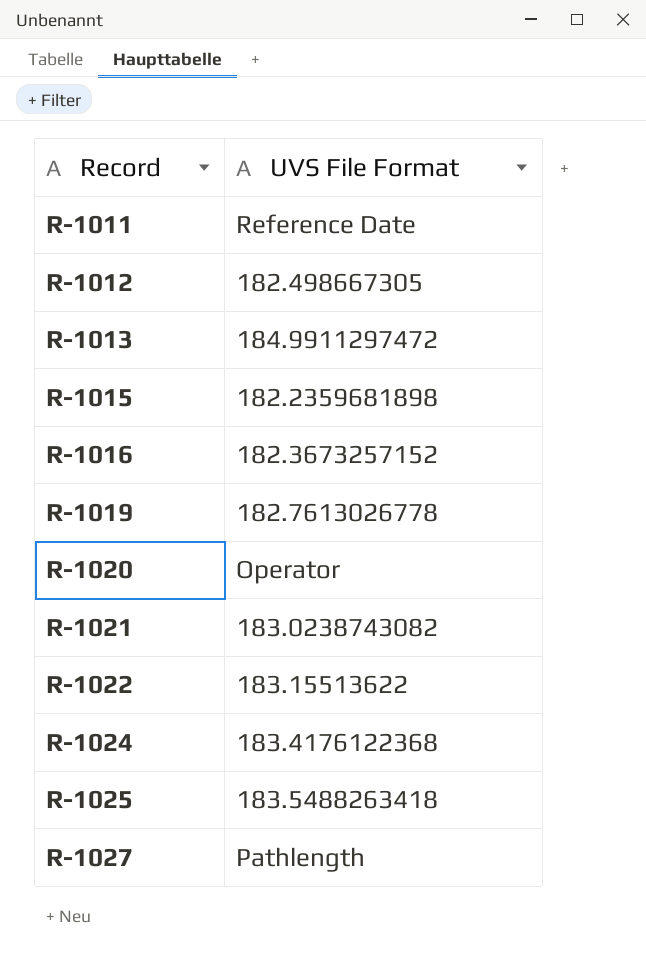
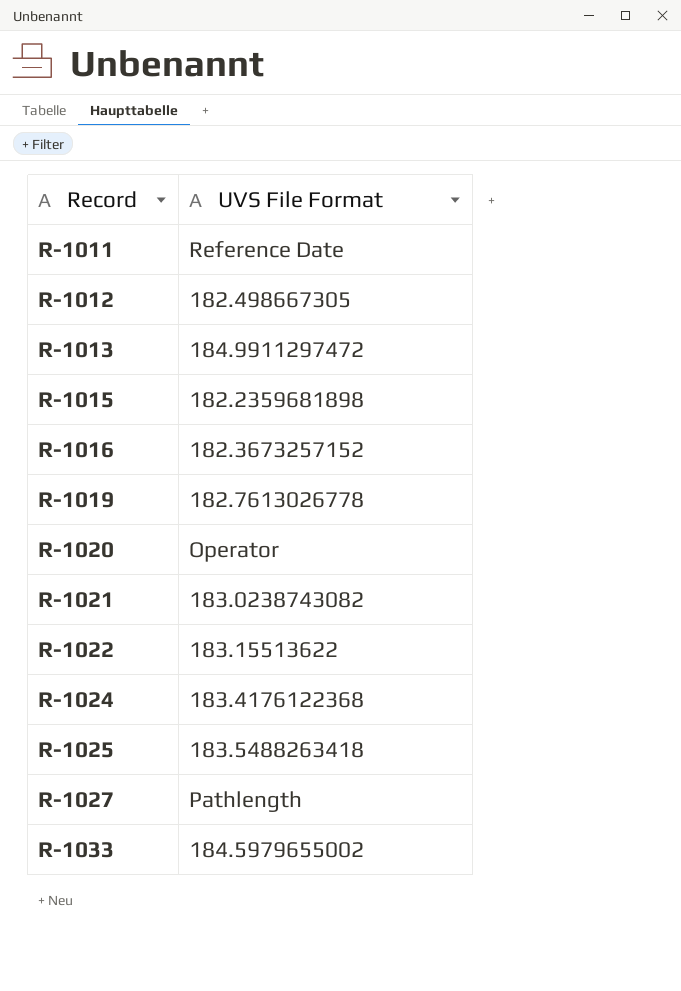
row R-1033: none -> 184.5979655002

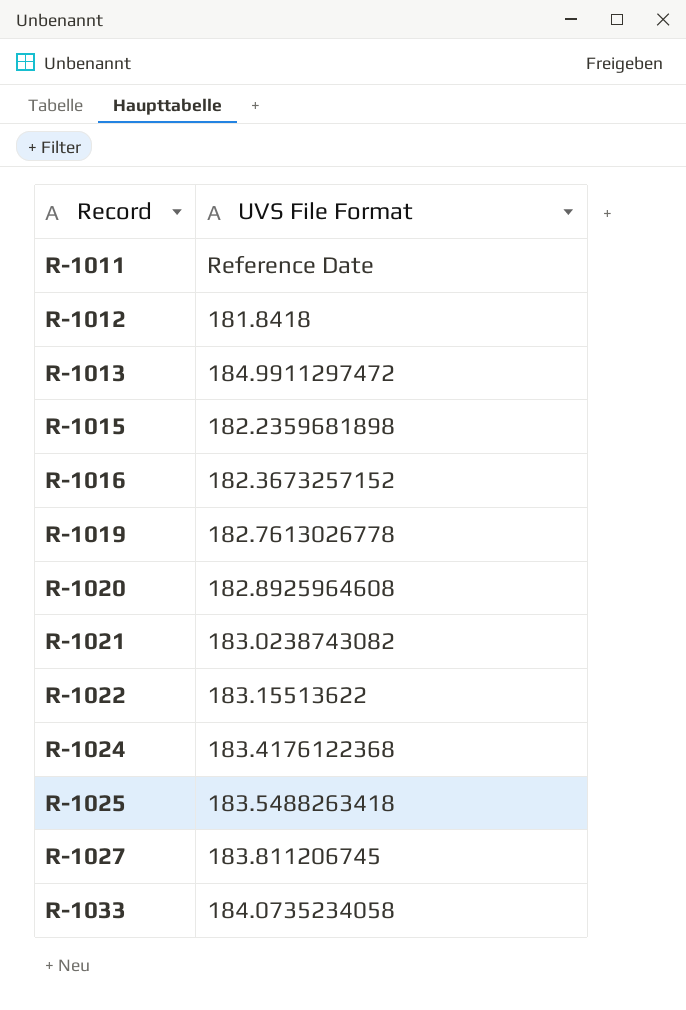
R-1012 | UVS File Format: 182.498667305 -> 181.8418
R-1020 | UVS File Format: Operator -> 182.8925964608
R-1027 | UVS File Format: Pathlength -> 183.811206745
R-1033 | UVS File Format: 184.5979655002 -> 184.0735234058

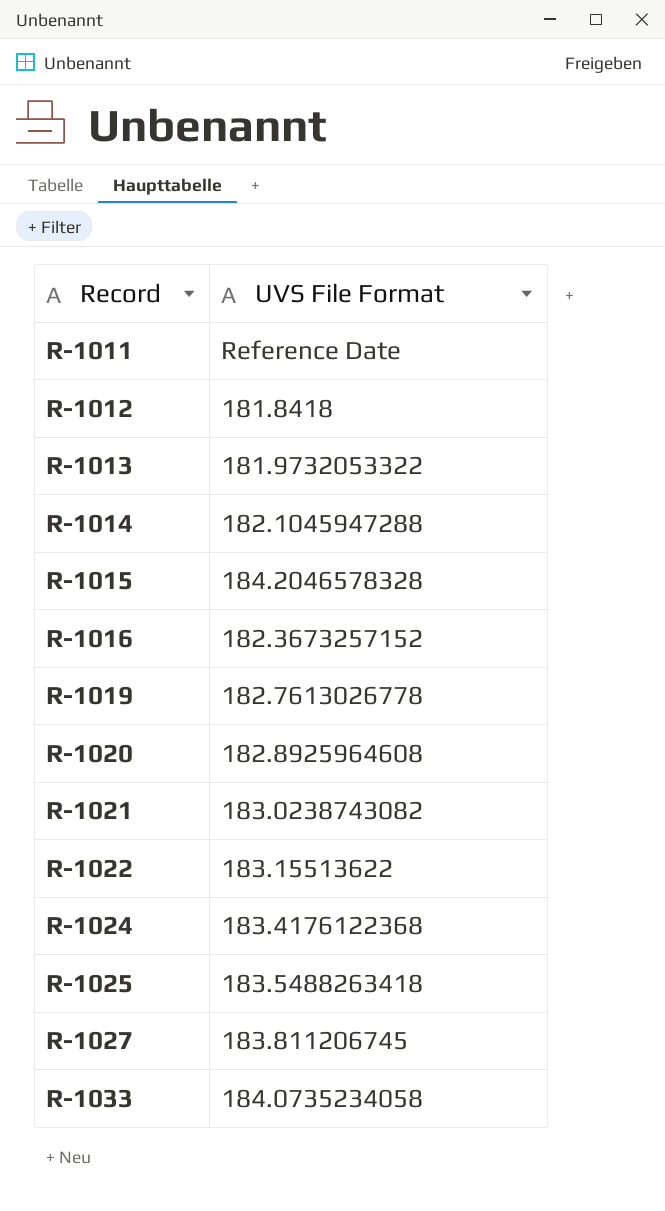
R-1013 | UVS File Format: 184.9911297472 -> 181.9732053322
row R-1014: none -> 182.1045947288
R-1015 | UVS File Format: 182.2359681898 -> 184.2046578328

